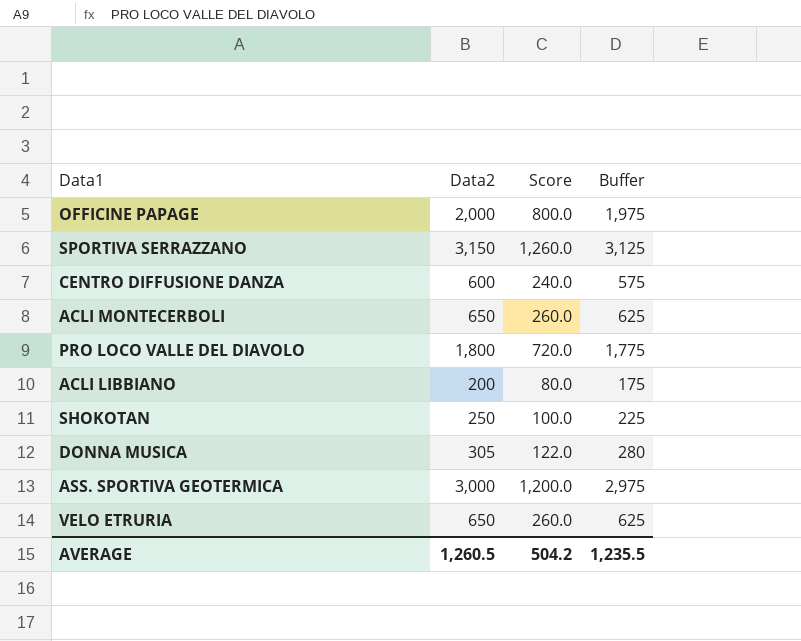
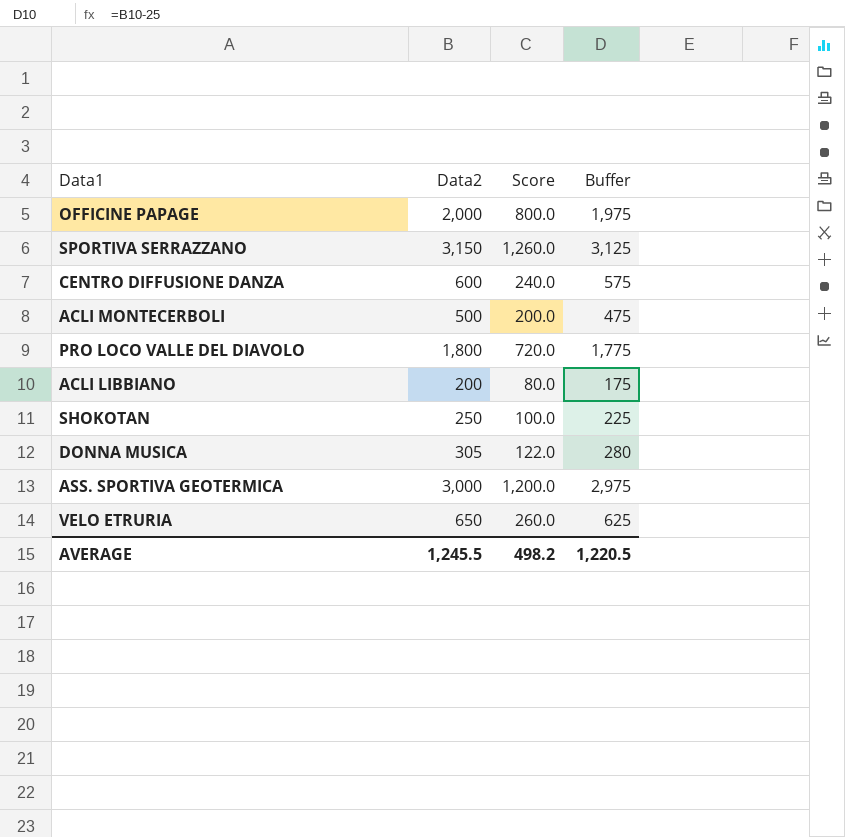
ACLI MONTECERBOLI | Data2: 650 -> 500
ACLI MONTECERBOLI | Score: 260.0 -> 200.0
ACLI MONTECERBOLI | Buffer: 625 -> 475
AVERAGE | Data2: 1,260.5 -> 1,245.5
AVERAGE | Score: 504.2 -> 498.2
AVERAGE | Buffer: 1,235.5 -> 1,220.5

